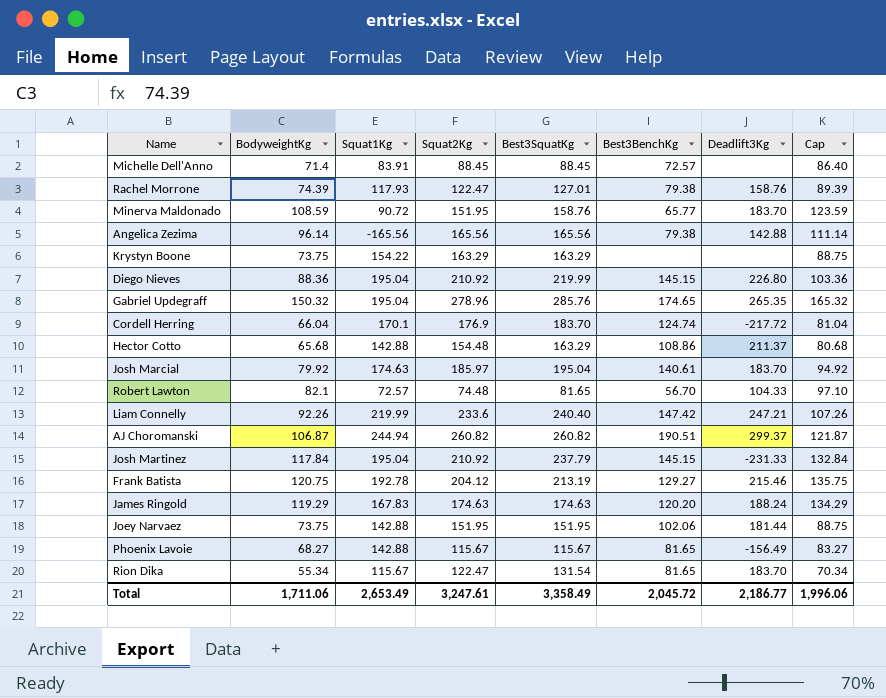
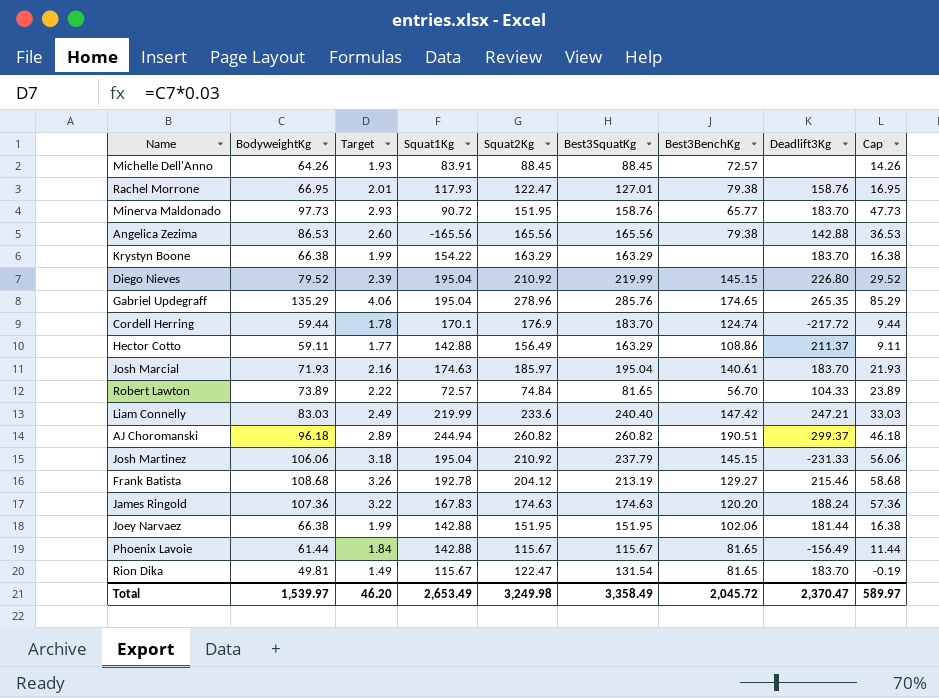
column Target | formula: none -> [BodyweightKg] * 0.03
column Cap | formula: [BodyweightKg] + 15 -> [BodyweightKg] - 50
Michelle Dell'Anno | BodyweightKg: 71.4 -> 64.26
Rachel Morrone | BodyweightKg: 74.39 -> 66.95
Minerva Maldonado | BodyweightKg: 108.59 -> 97.73
Angelica Zezima | BodyweightKg: 96.14 -> 86.53
Krystyn Boone | BodyweightKg: 73.75 -> 66.38
Krystyn Boone | Deadlift3Kg: none -> 183.70
Diego Nieves | BodyweightKg: 88.36 -> 79.52
Gabriel Updegraff | BodyweightKg: 150.32 -> 135.29
Cordell Herring | BodyweightKg: 66.04 -> 59.44
Hector Cotto | BodyweightKg: 65.68 -> 59.11
Hector Cotto | Squat2Kg: 154.48 -> 156.49
Josh Marcial | BodyweightKg: 79.92 -> 71.93
Robert Lawton | BodyweightKg: 82.1 -> 73.89
Robert Lawton | Squat2Kg: 74.48 -> 74.84
Liam Connelly | BodyweightKg: 92.26 -> 83.03
AJ Choromanski | BodyweightKg: 106.87 -> 96.18
Josh Martinez | BodyweightKg: 117.84 -> 106.06
Frank Batista | BodyweightKg: 120.75 -> 108.68
James Ringold | BodyweightKg: 119.29 -> 107.36
Joey Narvaez | BodyweightKg: 73.75 -> 66.38
Phoenix Lavoie | BodyweightKg: 68.27 -> 61.44
Rion Dika | BodyweightKg: 55.34 -> 49.81
Total | BodyweightKg: 1,711.06 -> 1,539.97
Total | Squat2Kg: 3,247.61 -> 3,249.98
Total | Deadlift3Kg: 2,186.77 -> 2,370.47
Total | Cap: 1,996.06 -> 589.97

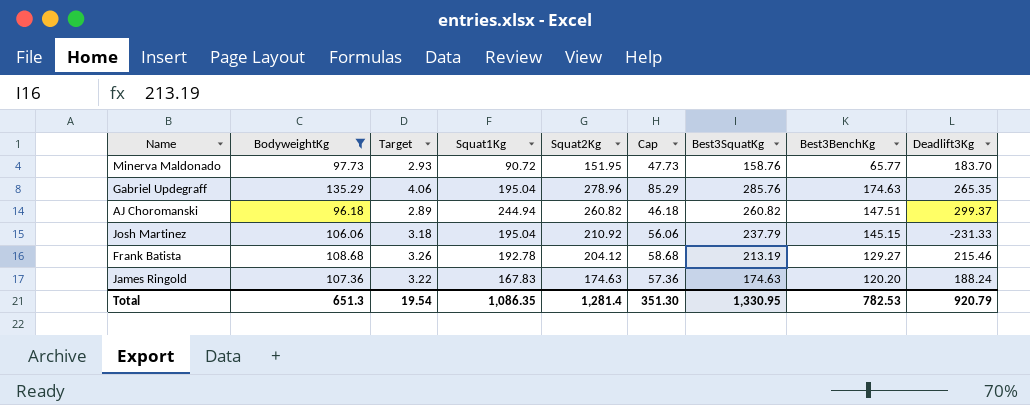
filter: none -> BodyweightKg >= 96.18
column Cap | position: 9 -> 6
Gabriel Updegraff | Best3BenchKg: 174.65 -> 174.63
AJ Choromanski | Best3BenchKg: 190.51 -> 147.51
Total | BodyweightKg: 1,539.97 -> 651.3
Total | Target: 46.20 -> 19.54
Total | Squat1Kg: 2,653.49 -> 1,086.35
Total | Squat2Kg: 3,249.98 -> 1,281.4
Total | Cap: 589.97 -> 351.30
Total | Best3SquatKg: 3,358.49 -> 1,330.95
Total | Best3BenchKg: 2,045.72 -> 782.53
Total | Deadlift3Kg: 2,370.47 -> 920.79

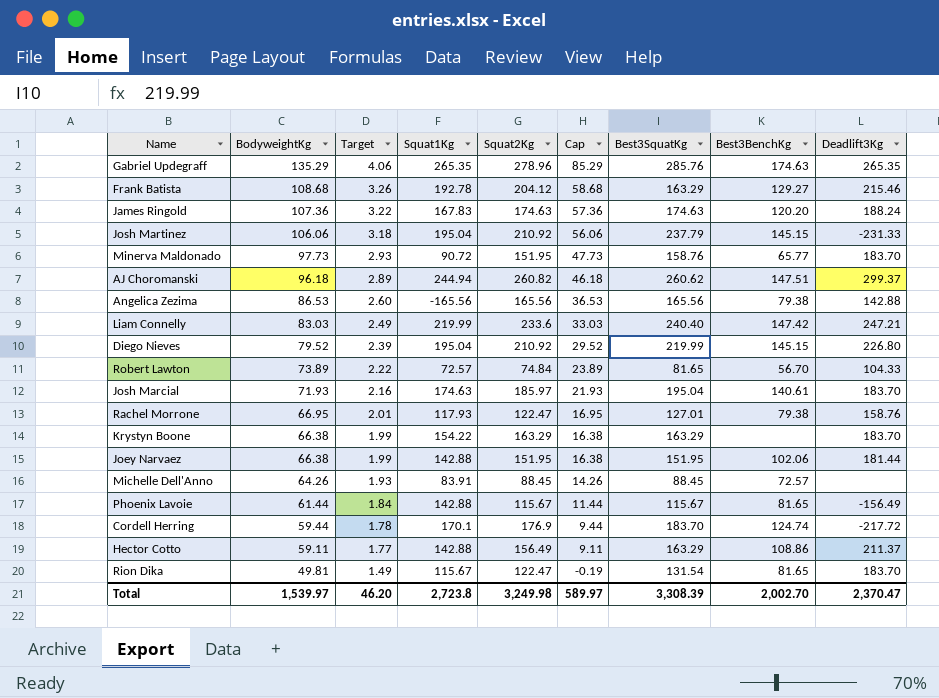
filter: BodyweightKg >= 96.18 -> none
row order: none -> BodyweightKg descending
Gabriel Updegraff | Squat1Kg: 195.04 -> 265.35
Frank Batista | Best3SquatKg: 213.19 -> 163.29
AJ Choromanski | Best3SquatKg: 260.82 -> 260.62
Total | BodyweightKg: 651.3 -> 1,539.97
Total | Target: 19.54 -> 46.20
Total | Squat1Kg: 1,086.35 -> 2,723.8
Total | Squat2Kg: 1,281.4 -> 3,249.98
Total | Cap: 351.30 -> 589.97
Total | Best3SquatKg: 1,330.95 -> 3,308.39
Total | Best3BenchKg: 782.53 -> 2,002.70
Total | Deadlift3Kg: 920.79 -> 2,370.47

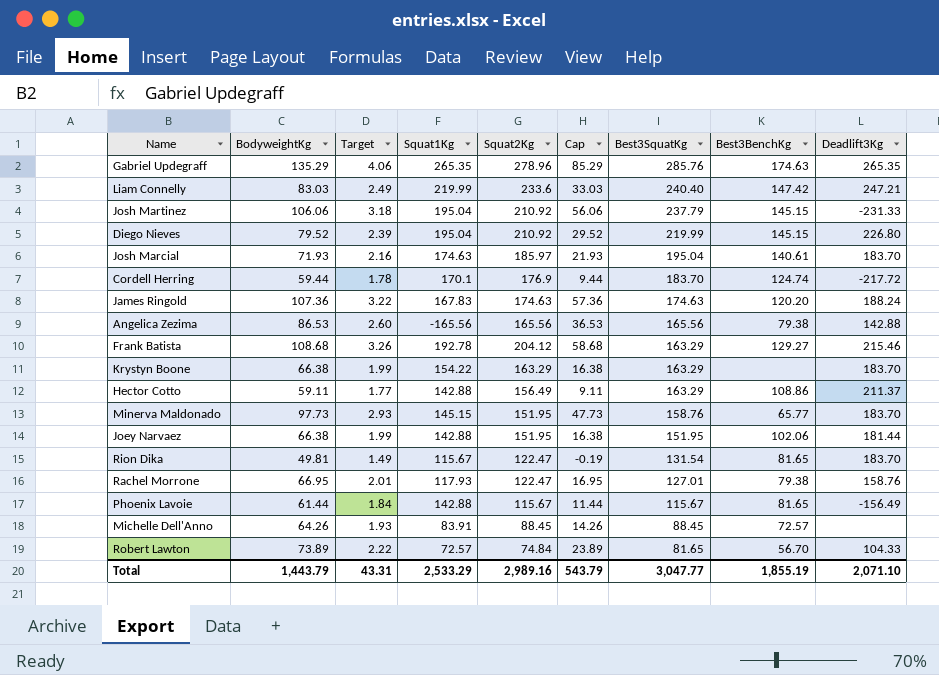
row order: BodyweightKg descending -> Best3SquatKg descending
row AJ Choromanski: 96.18 | 2.89 | 244.94 | 260.82 | 46.18 | 260.62 | 147.51 | 299.37 -> none
Minerva Maldonado | Squat1Kg: 90.72 -> 145.15
Total | BodyweightKg: 1,539.97 -> 1,443.79
Total | Target: 46.20 -> 43.31
Total | Squat1Kg: 2,723.8 -> 2,533.29
Total | Squat2Kg: 3,249.98 -> 2,989.16
Total | Cap: 589.97 -> 543.79
Total | Best3SquatKg: 3,308.39 -> 3,047.77
Total | Best3BenchKg: 2,002.70 -> 1,855.19
Total | Deadlift3Kg: 2,370.47 -> 2,071.10

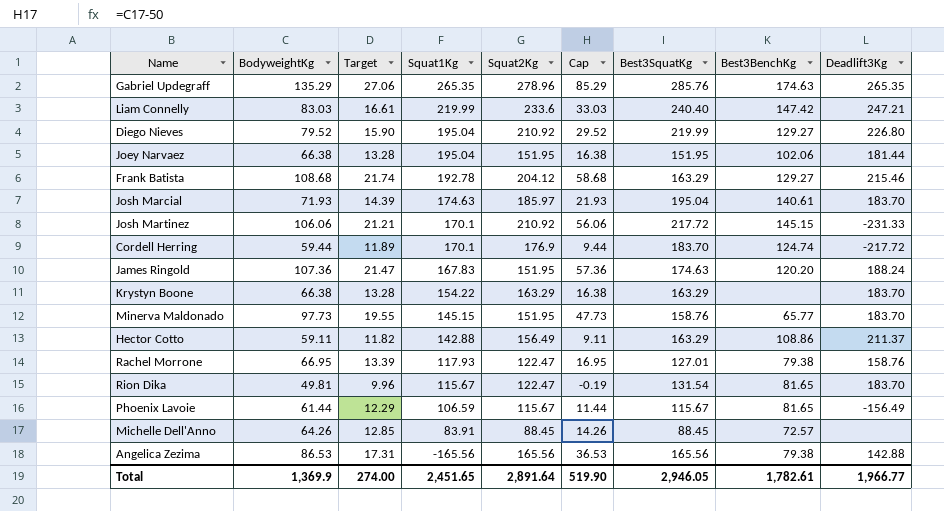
row order: Best3SquatKg descending -> Squat1Kg descending
column Target | formula: [BodyweightKg] * 0.03 -> [BodyweightKg] * 0.2
row Robert Lawton: 73.89 | 2.22 | 72.57 | 74.84 | 23.89 | 81.65 | 56.70 | 104.33 -> none
Diego Nieves | Best3BenchKg: 145.15 -> 129.27
Joey Narvaez | Squat1Kg: 142.88 -> 195.04
Josh Martinez | Squat1Kg: 195.04 -> 170.1
Josh Martinez | Best3SquatKg: 237.79 -> 217.72
James Ringold | Squat2Kg: 174.63 -> 151.95
Phoenix Lavoie | Squat1Kg: 142.88 -> 106.59
Total | BodyweightKg: 1,443.79 -> 1,369.9
Total | Target: 43.31 -> 274.00
Total | Squat1Kg: 2,533.29 -> 2,451.65
Total | Squat2Kg: 2,989.16 -> 2,891.64
Total | Cap: 543.79 -> 519.90
Total | Best3SquatKg: 3,047.77 -> 2,946.05
Total | Best3BenchKg: 1,855.19 -> 1,782.61
Total | Deadlift3Kg: 2,071.10 -> 1,966.77

